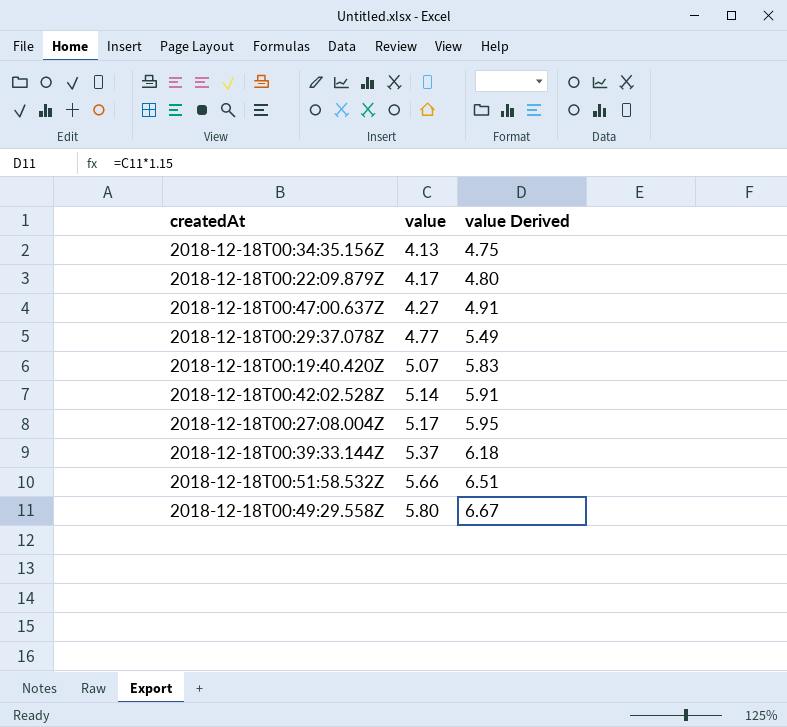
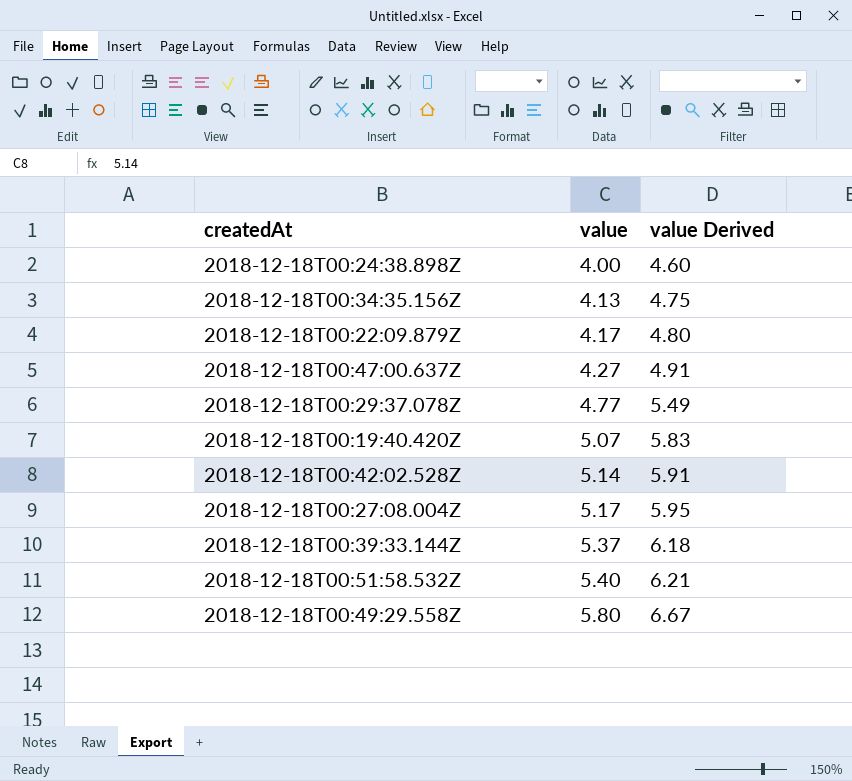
row 2018-12-18T00:24:38.898Z: none -> 4.00 | 4.60
2018-12-18T00:51:58.532Z | value: 5.66 -> 5.40
2018-12-18T00:51:58.532Z | value Derived: 6.51 -> 6.21

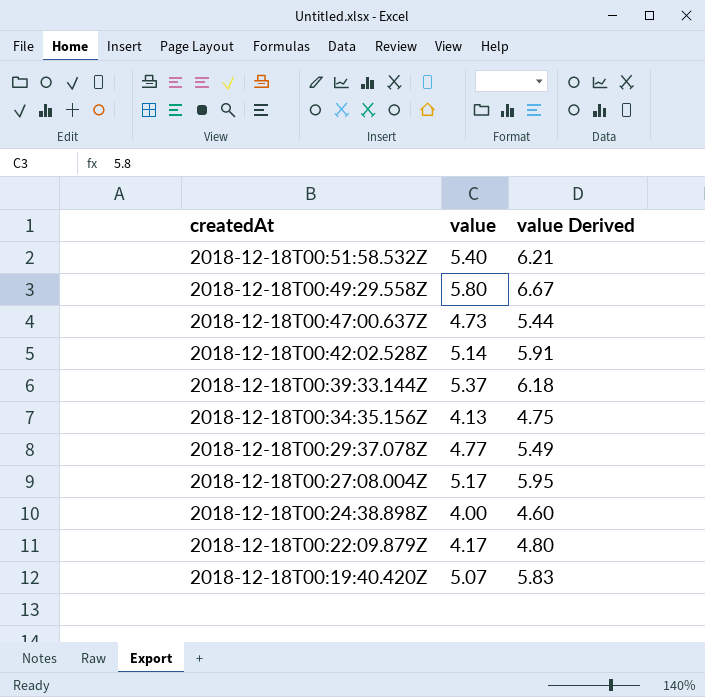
row order: value ascending -> createdAt descending
2018-12-18T00:47:00.637Z | value: 4.27 -> 4.73
2018-12-18T00:47:00.637Z | value Derived: 4.91 -> 5.44

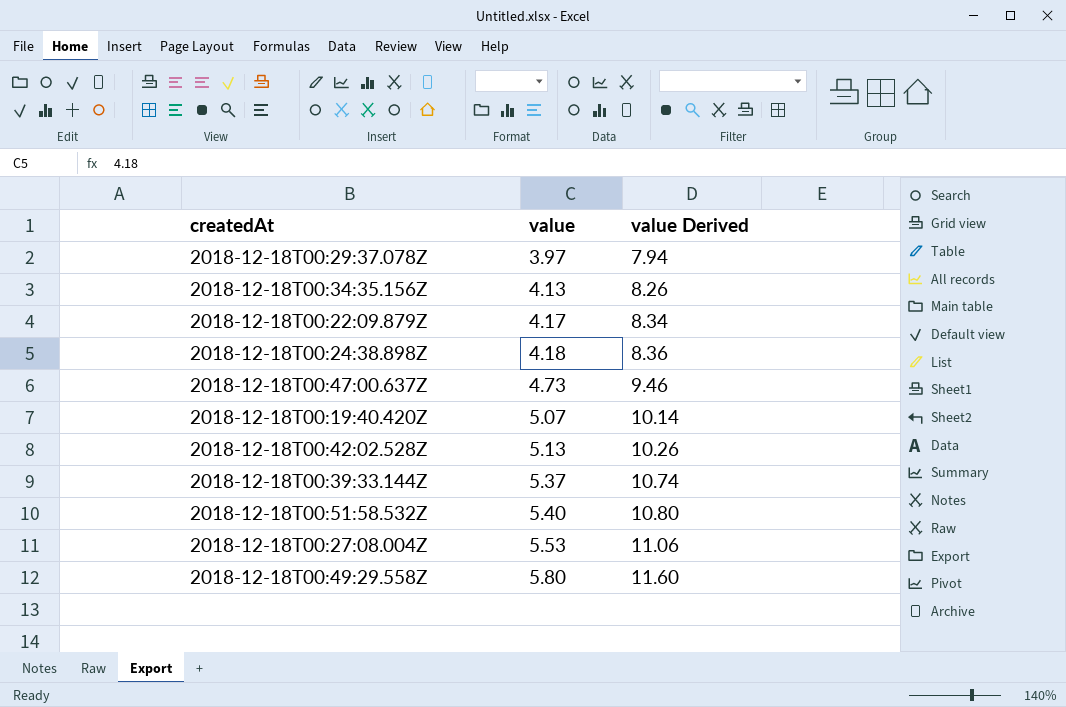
row order: createdAt descending -> value ascending
column value Derived | formula: [value] * 1.15 -> [value] * 2
2018-12-18T00:29:37.078Z | value: 4.77 -> 3.97
2018-12-18T00:24:38.898Z | value: 4.00 -> 4.18
2018-12-18T00:42:02.528Z | value: 5.14 -> 5.13
2018-12-18T00:27:08.004Z | value: 5.17 -> 5.53

